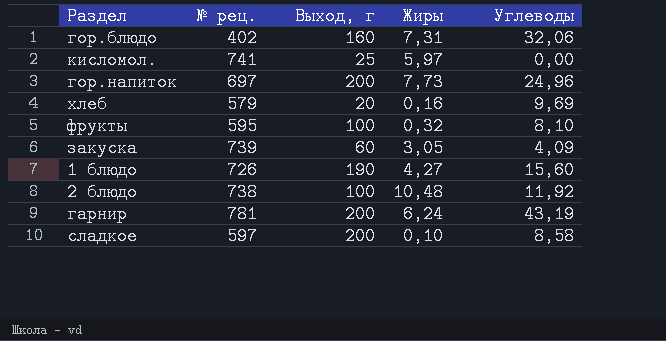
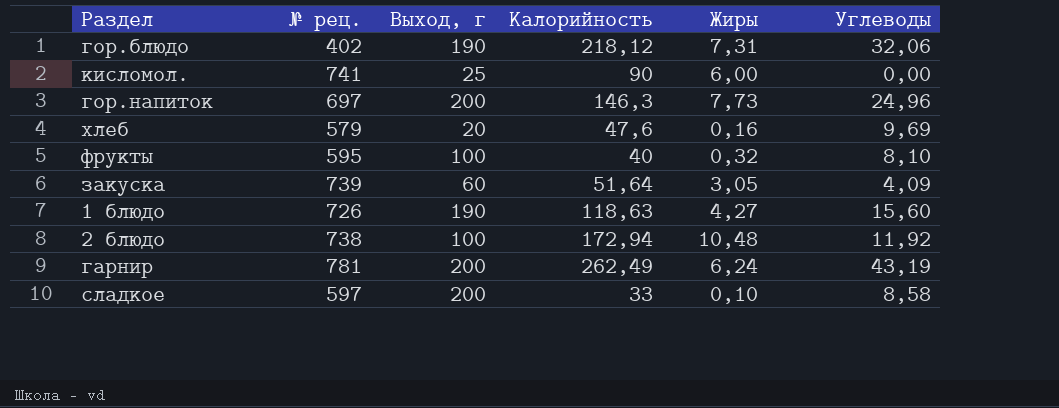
column Калорийность | position: none -> 4
гор.блюдо | Выход, г: 160 -> 190
кисломол. | Жиры: 5,97 -> 6,00

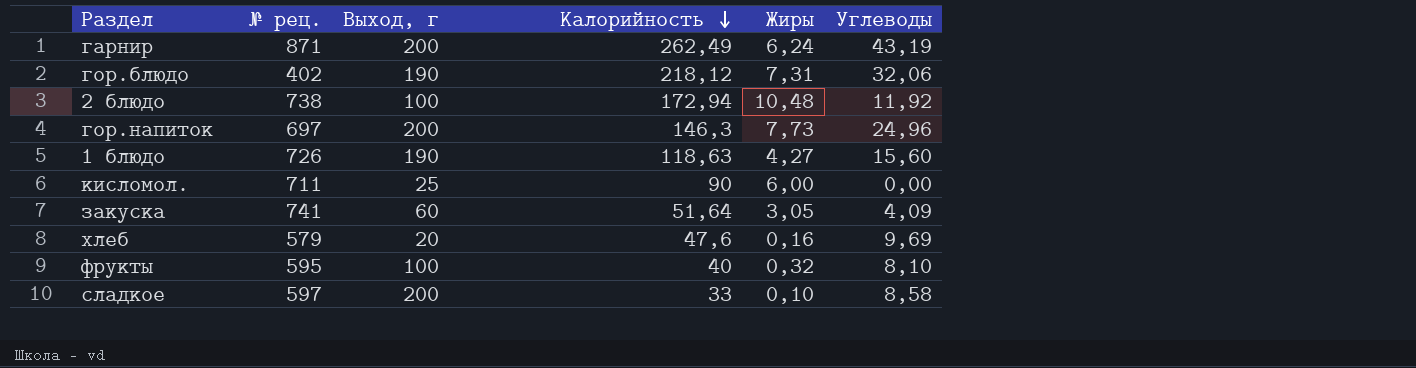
row order: none -> Калорийность descending
гарнир | № рец.: 781 -> 871
кисломол. | № рец.: 741 -> 711
закуска | № рец.: 739 -> 741

